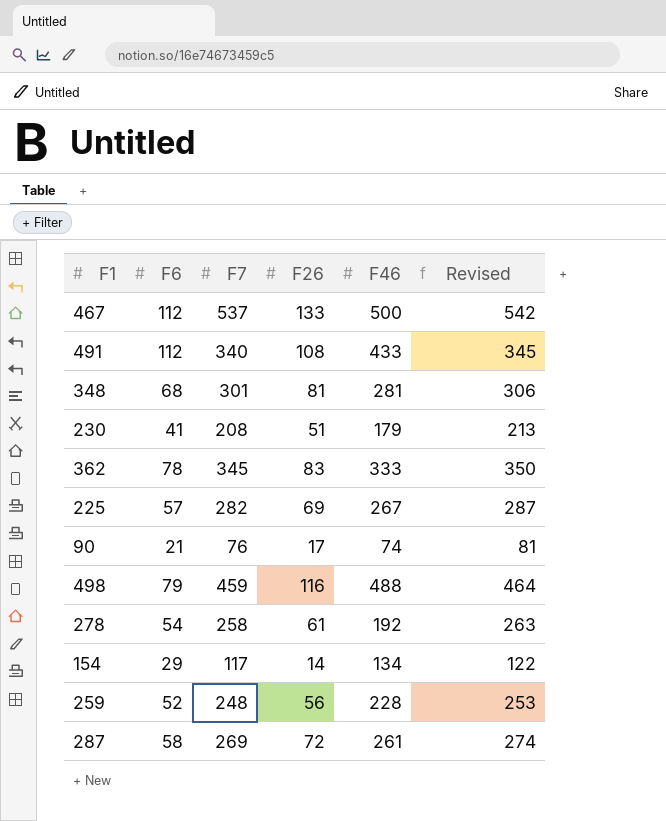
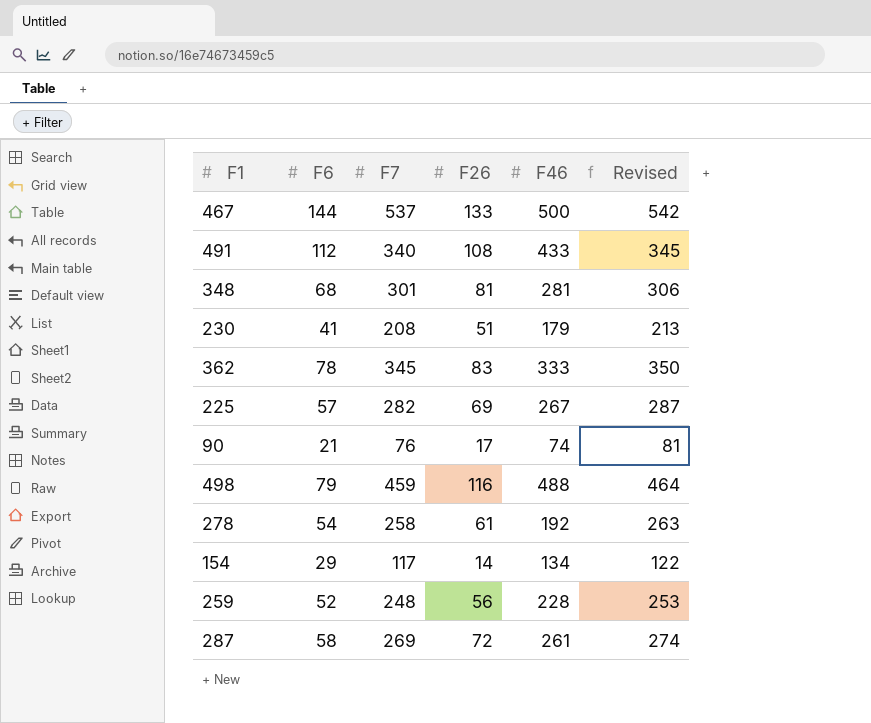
467 | F6: 112 -> 144

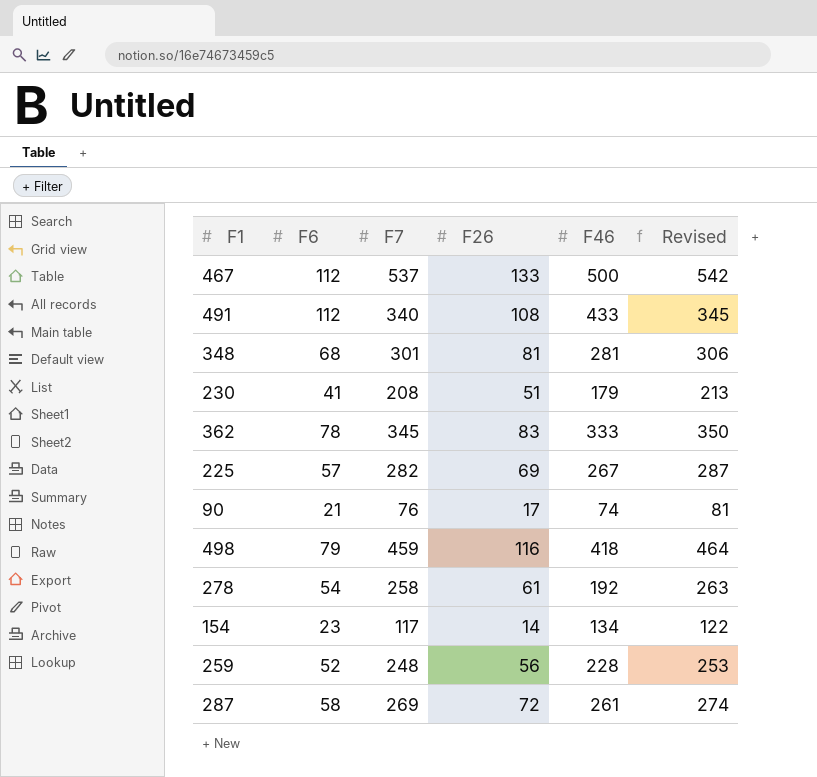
467 | F6: 144 -> 112
498 | F46: 488 -> 418
154 | F6: 29 -> 23

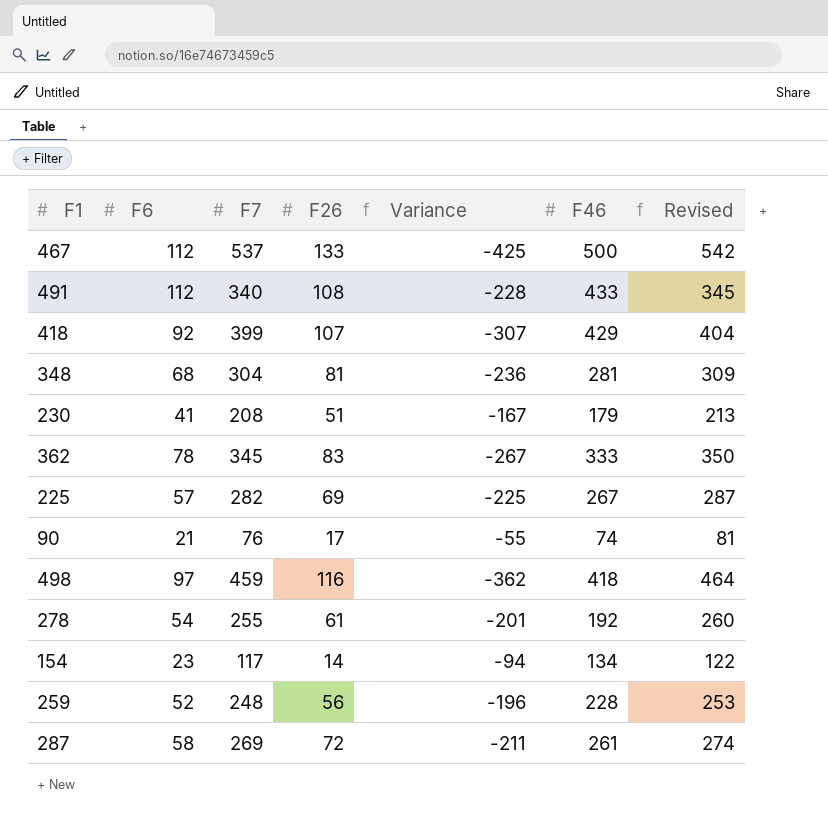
column Variance | formula: none -> [F6] - [F7]
row 418: none -> 92 | 399 | 107 | -307 | 429 | 404
348 | F7: 301 -> 304
348 | Revised: 306 -> 309
498 | F6: 79 -> 97
278 | F7: 258 -> 255
278 | Revised: 263 -> 260

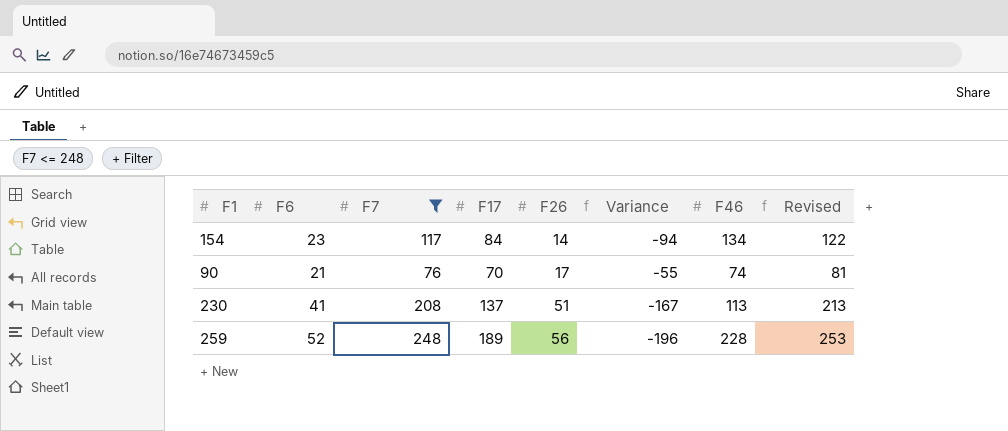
filter: none -> F7 <= 248
row order: none -> F26 ascending
column F17 | position: none -> 4
230 | F46: 179 -> 113

